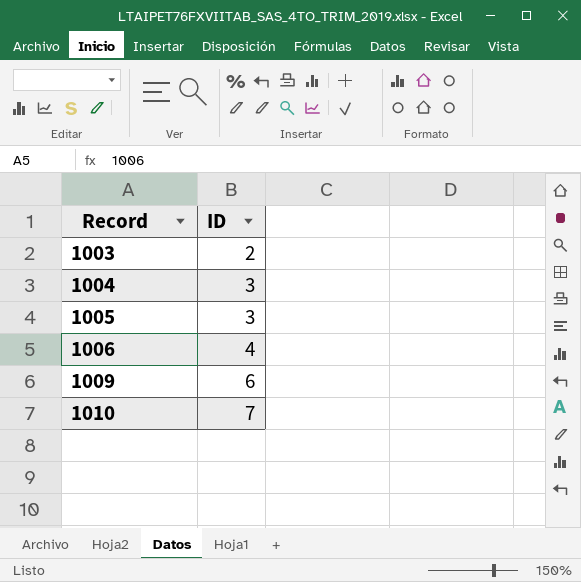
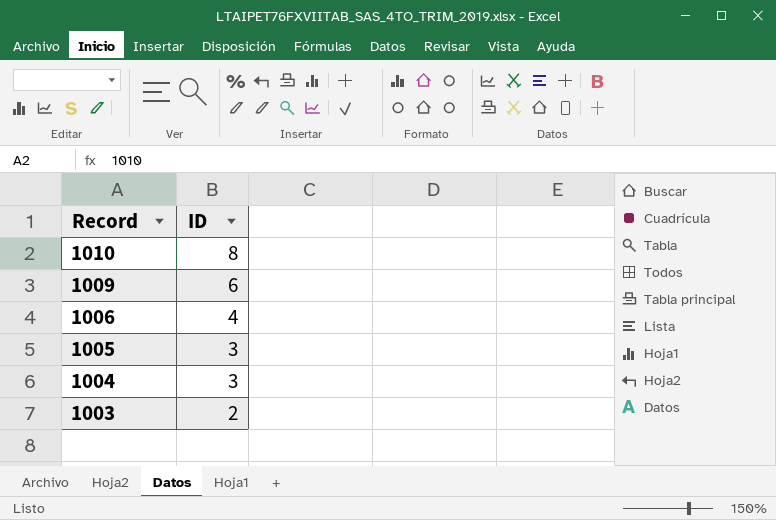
row order: Record ascending -> Record descending
1010 | ID: 7 -> 8

